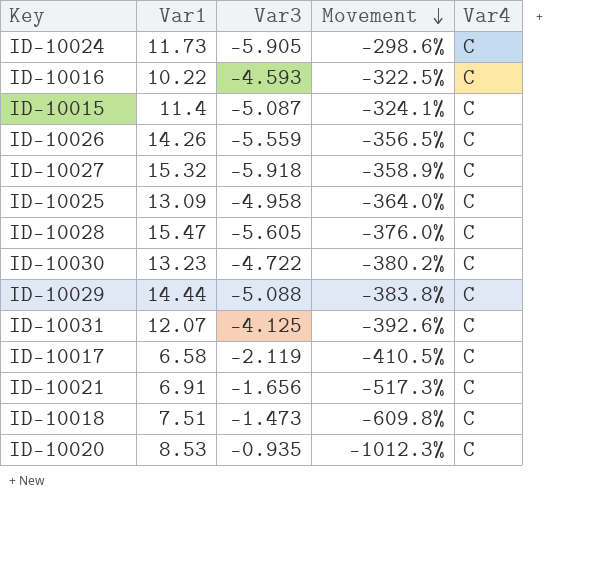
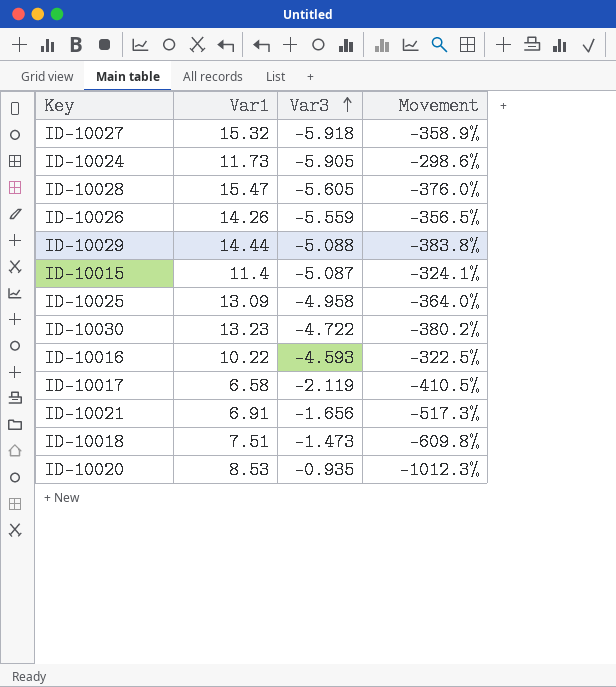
row order: Movement descending -> Var3 ascending
column Var4 | position: 5 -> none
row ID-10031: 12.07 | -4.125 | -392.6% | C -> none

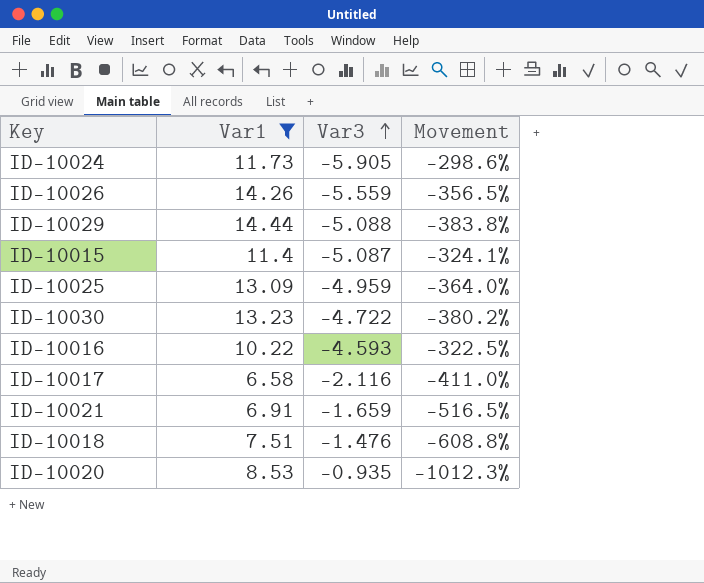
filter: none -> Var1 <= 14.44
ID-10025 | Var3: -4.958 -> -4.959
ID-10017 | Var3: -2.119 -> -2.116
ID-10017 | Movement: -410.5% -> -411.0%
ID-10021 | Var3: -1.656 -> -1.659
ID-10021 | Movement: -517.3% -> -516.5%
ID-10018 | Var3: -1.473 -> -1.476
ID-10018 | Movement: -609.8% -> -608.8%

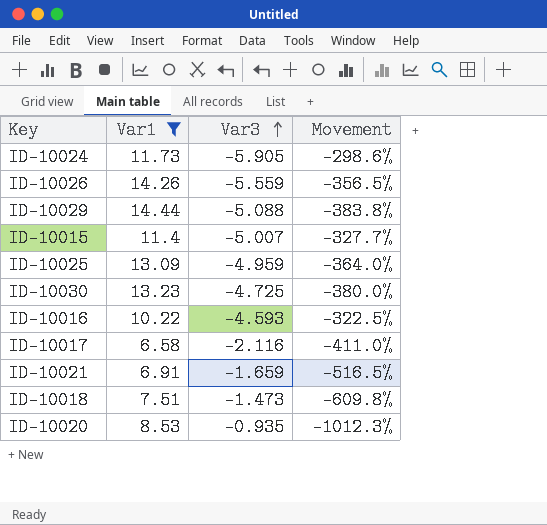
ID-10015 | Var3: -5.087 -> -5.007
ID-10015 | Movement: -324.1% -> -327.7%
ID-10030 | Var3: -4.722 -> -4.725
ID-10030 | Movement: -380.2% -> -380.0%
ID-10018 | Var3: -1.476 -> -1.473
ID-10018 | Movement: -608.8% -> -609.8%

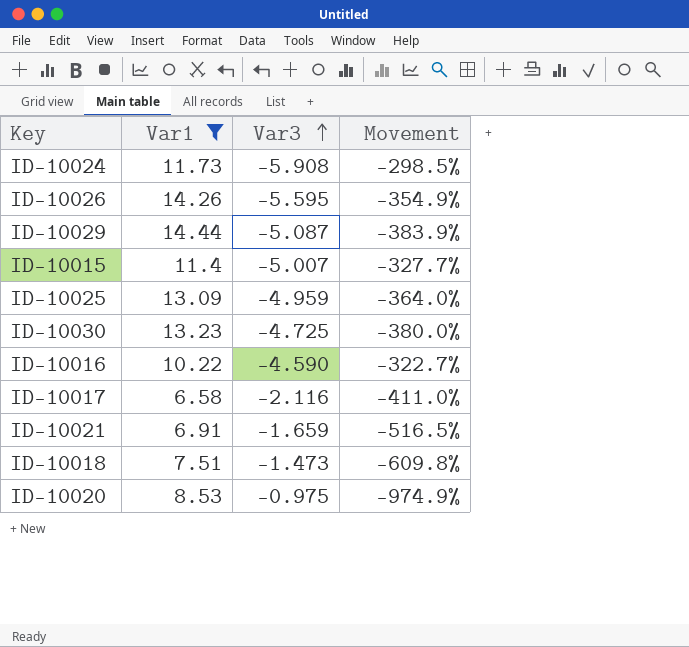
ID-10024 | Var3: -5.905 -> -5.908
ID-10024 | Movement: -298.6% -> -298.5%
ID-10026 | Var3: -5.559 -> -5.595
ID-10026 | Movement: -356.5% -> -354.9%
ID-10029 | Var3: -5.088 -> -5.087
ID-10029 | Movement: -383.8% -> -383.9%
ID-10016 | Var3: -4.593 -> -4.590
ID-10016 | Movement: -322.5% -> -322.7%
ID-10020 | Var3: -0.935 -> -0.975
ID-10020 | Movement: -1012.3% -> -974.9%

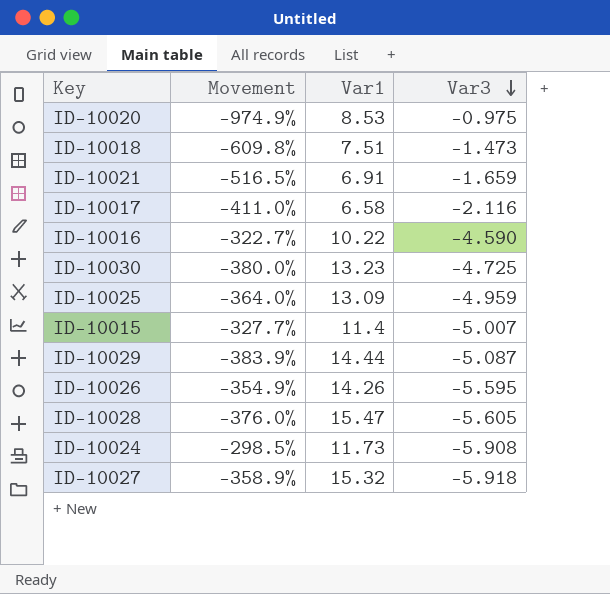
filter: Var1 <= 14.44 -> none
row order: Var3 ascending -> Var3 descending
column Movement | position: 4 -> 2

